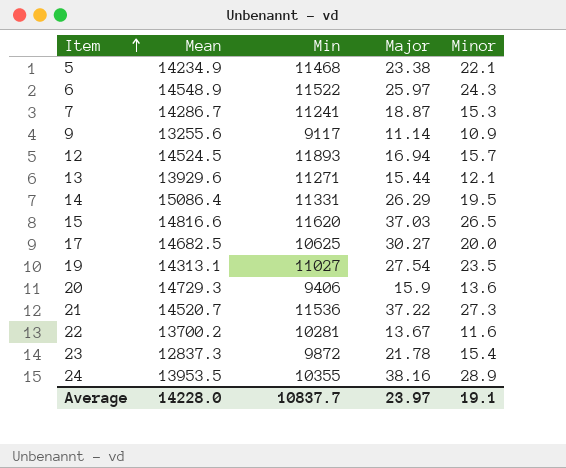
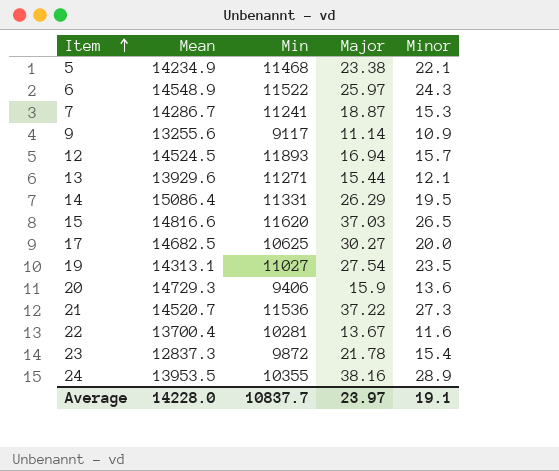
22 | Mean: 13700.2 -> 13700.4

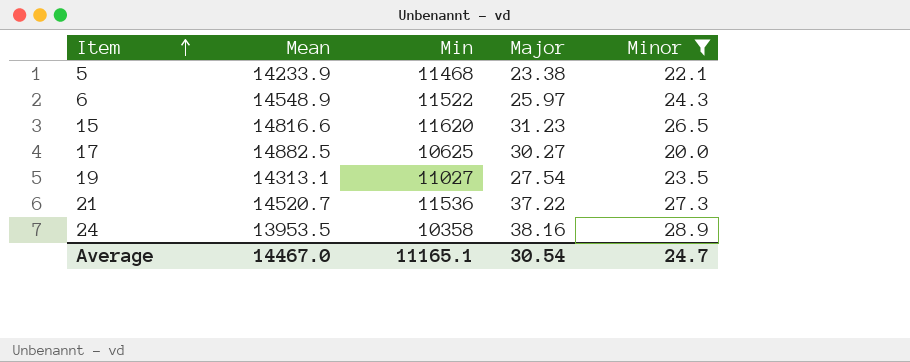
filter: none -> Minor >= 20.0
5 | Mean: 14234.9 -> 14233.9
15 | Major: 37.03 -> 31.23
17 | Mean: 14682.5 -> 14882.5
24 | Min: 10355 -> 10358
Average | Mean: 14228.0 -> 14467.0
Average | Min: 10837.7 -> 11165.1
Average | Major: 23.97 -> 30.54
Average | Minor: 19.1 -> 24.7

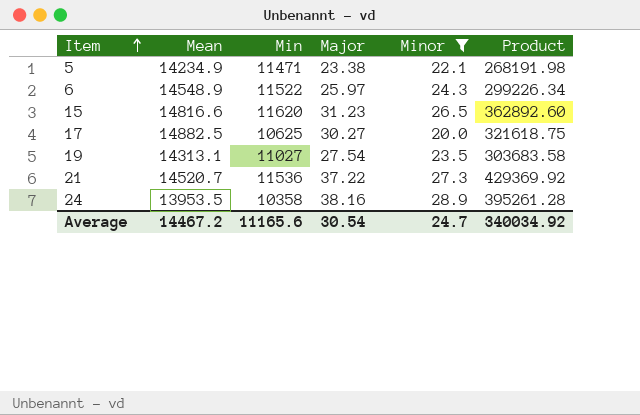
column Product | formula: none -> [Min] * [Major]
5 | Mean: 14233.9 -> 14234.9
5 | Min: 11468 -> 11471
Average | Mean: 14467.0 -> 14467.2
Average | Min: 11165.1 -> 11165.6

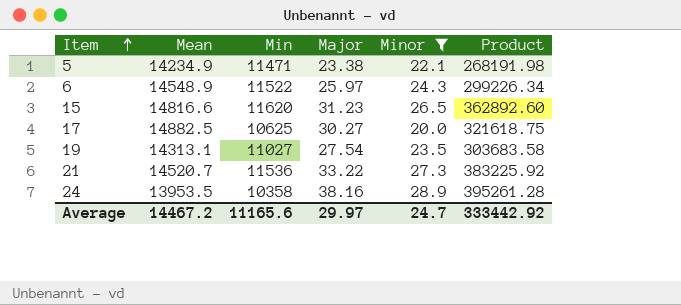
21 | Major: 37.22 -> 33.22
21 | Product: 429369.92 -> 383225.92
Average | Major: 30.54 -> 29.97
Average | Product: 340034.92 -> 333442.92

